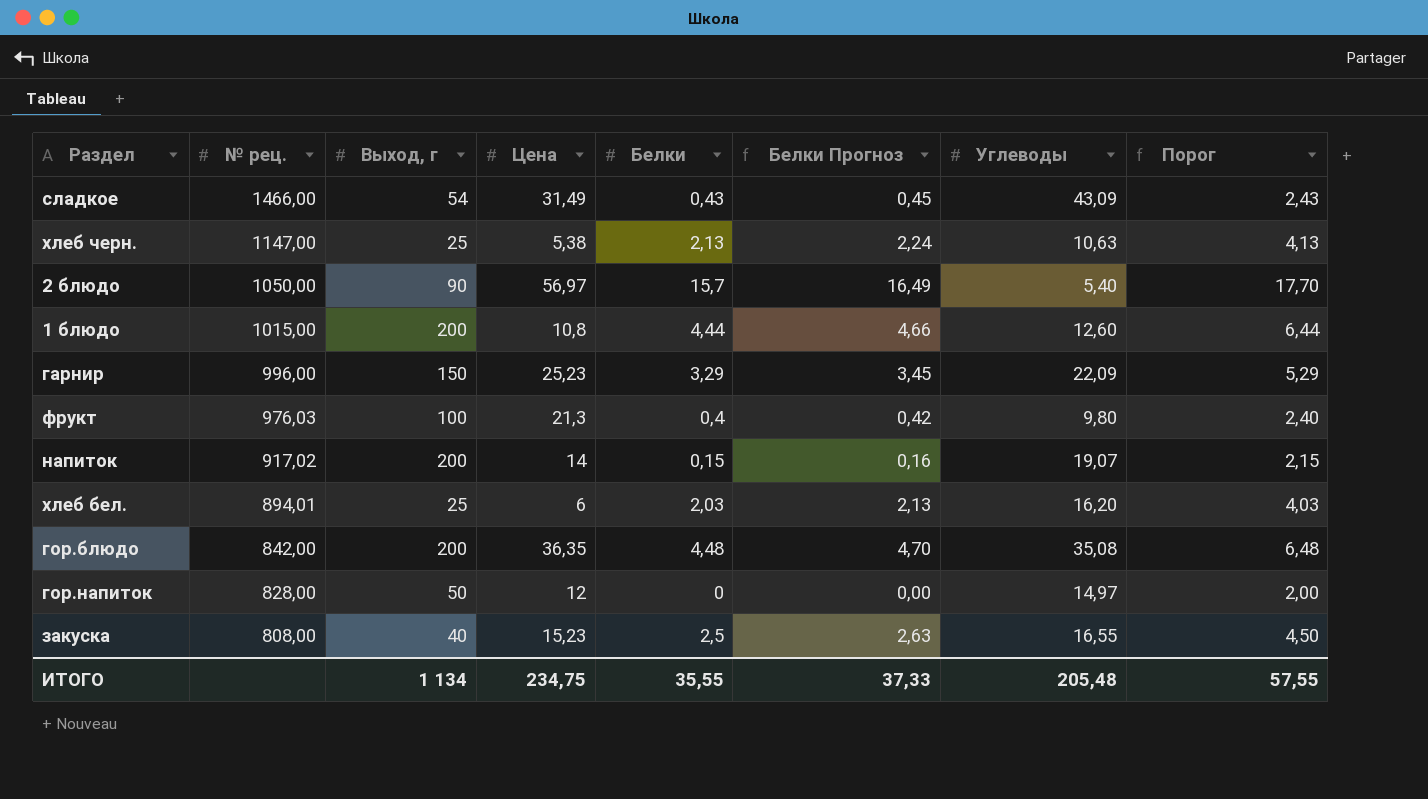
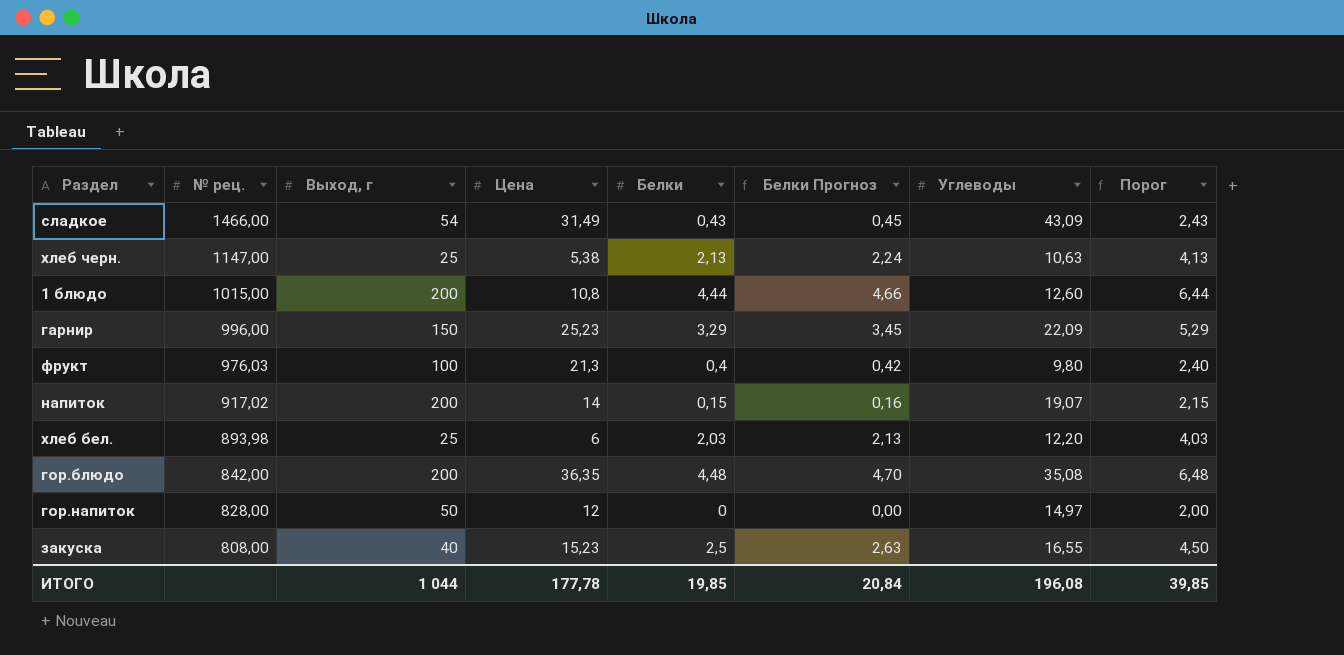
row 2 блюдо: 1050,00 | 90 | 56,97 | 15,7 | 16,49 | 5,40 | 17,70 -> none
хлеб бел. | № рец.: 894,01 -> 893,98
хлеб бел. | Углеводы: 16,20 -> 12,20
ИТОГО | Выход, г: 1 134 -> 1 044
ИТОГО | Цена: 234,75 -> 177,78
ИТОГО | Белки: 35,55 -> 19,85
ИТОГО | Белки Прогноз: 37,33 -> 20,84
ИТОГО | Углеводы: 205,48 -> 196,08
ИТОГО | Порог: 57,55 -> 39,85

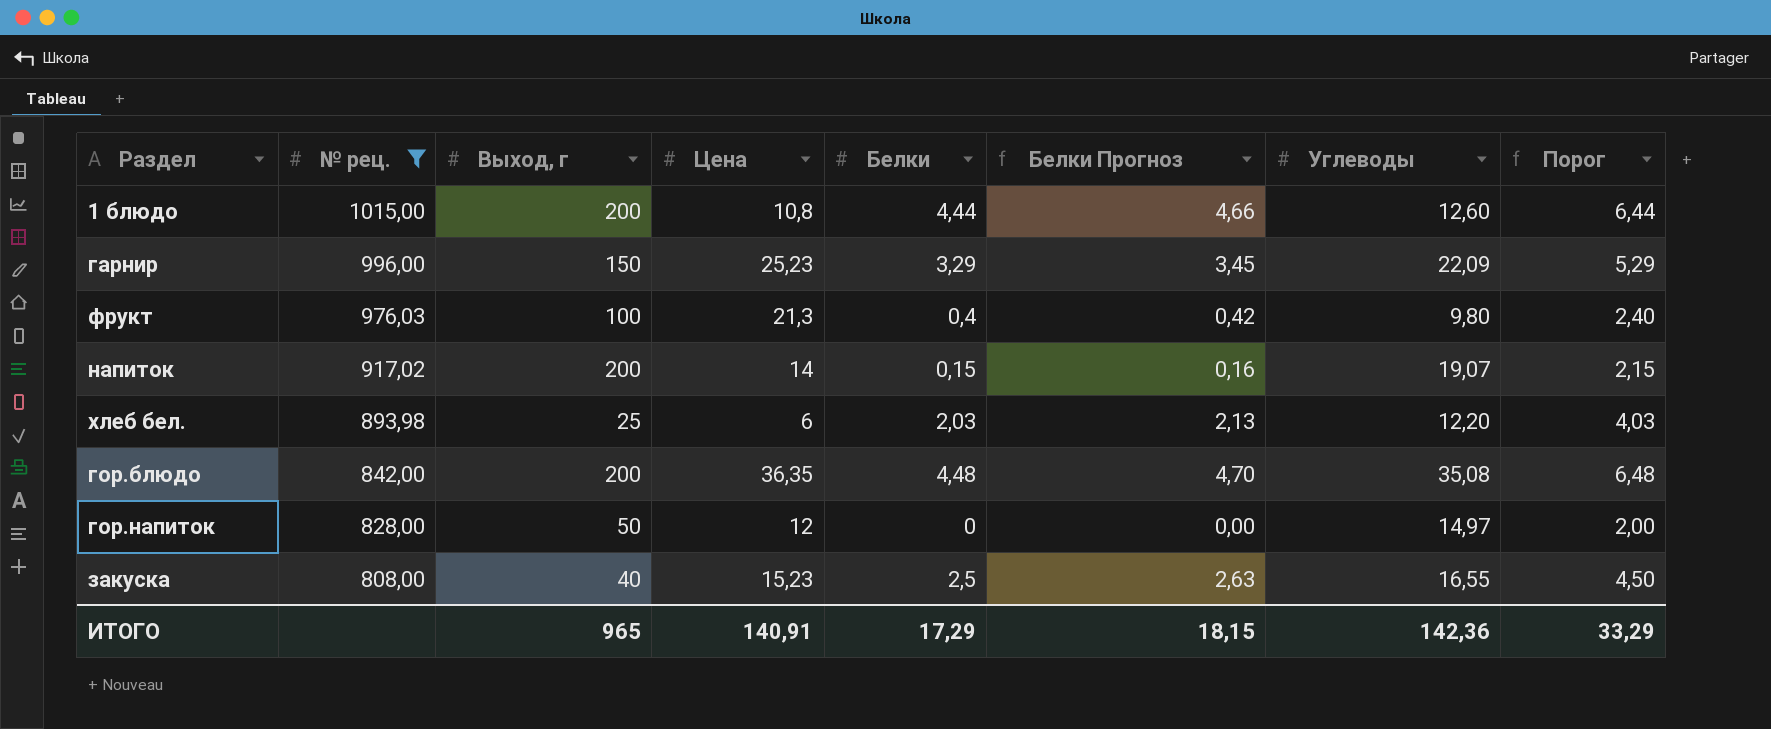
filter: none -> № рец. <= 1015,00
ИТОГО | Выход, г: 1 044 -> 965
ИТОГО | Цена: 177,78 -> 140,91
ИТОГО | Белки: 19,85 -> 17,29
ИТОГО | Белки Прогноз: 20,84 -> 18,15
ИТОГО | Углеводы: 196,08 -> 142,36
ИТОГО | Порог: 39,85 -> 33,29

